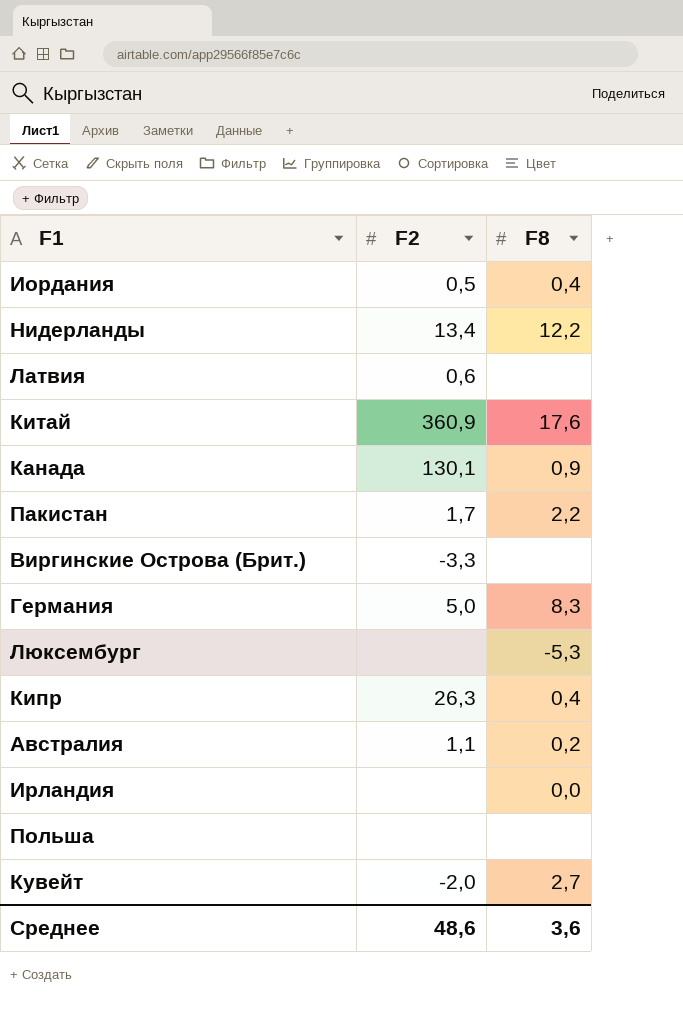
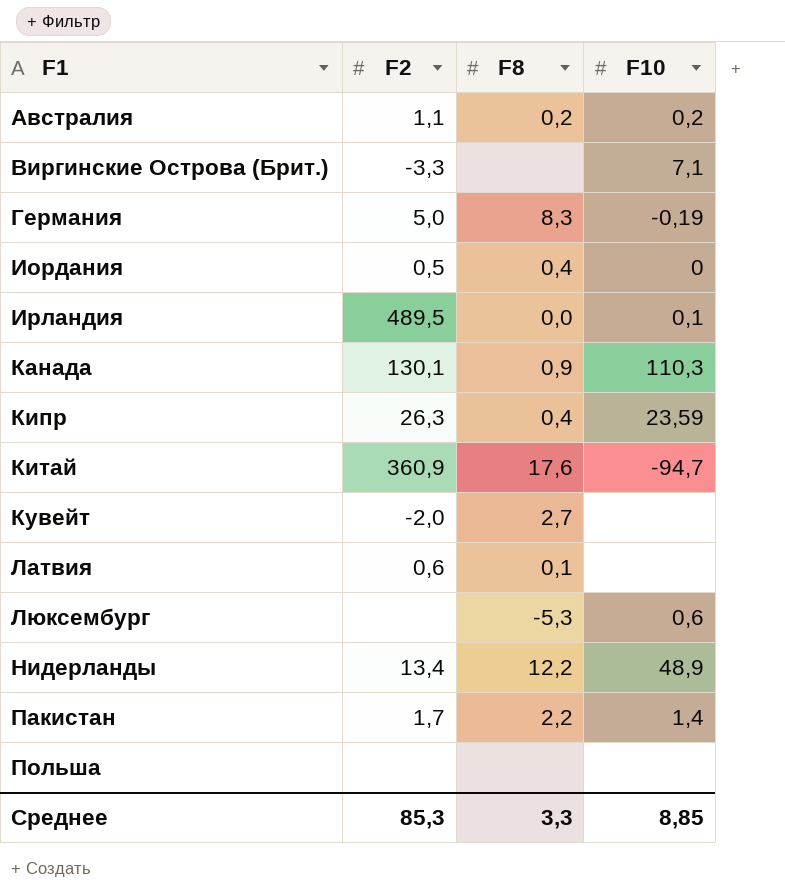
row order: none -> F1 ascending
column F10 | position: none -> 4
Ирландия | F2: none -> 489,5
Латвия | F8: none -> 0,1
Среднее | F2: 48,6 -> 85,3
Среднее | F8: 3,6 -> 3,3

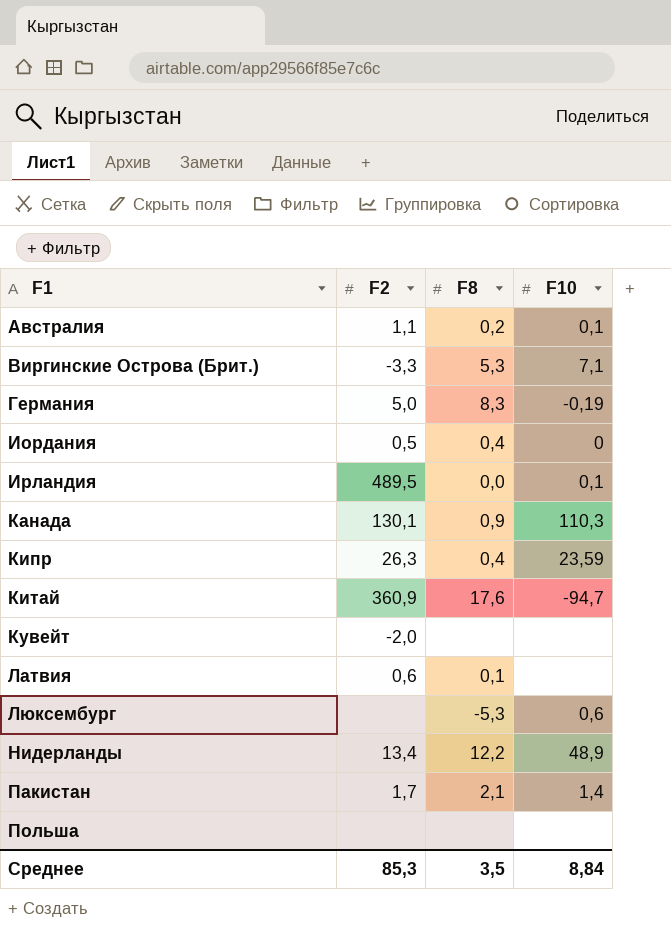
Австралия | F10: 0,2 -> 0,1
Виргинские Острова (Брит.) | F8: none -> 5,3
Кувейт | F8: 2,7 -> none
Пакистан | F8: 2,2 -> 2,1
Среднее | F8: 3,3 -> 3,5
Среднее | F10: 8,85 -> 8,84

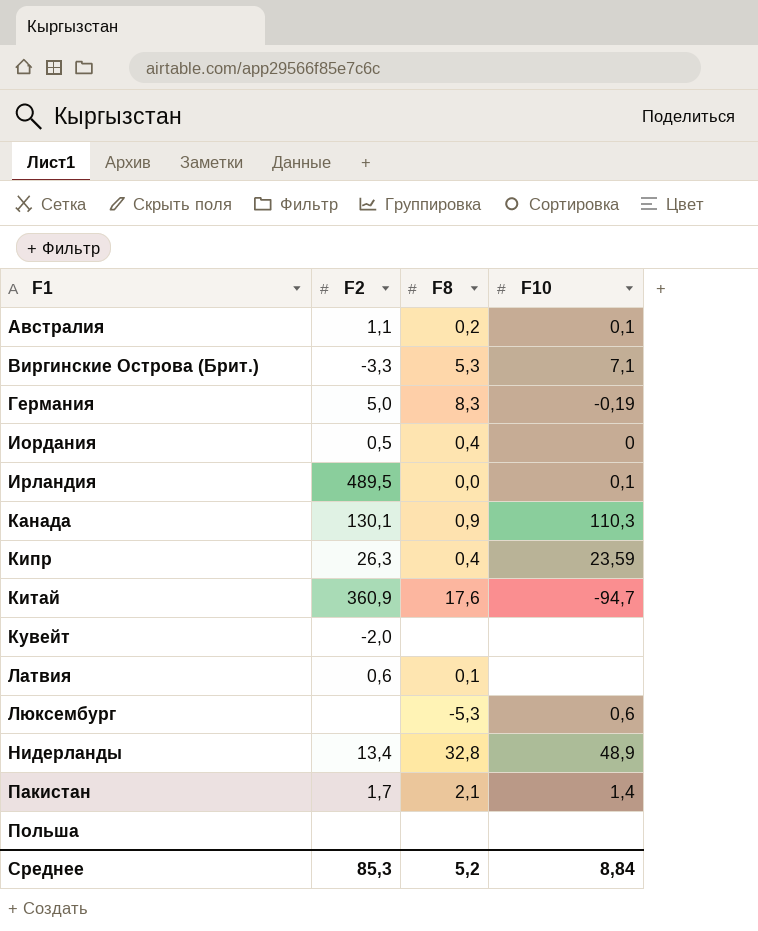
Нидерланды | F8: 12,2 -> 32,8
Среднее | F8: 3,5 -> 5,2

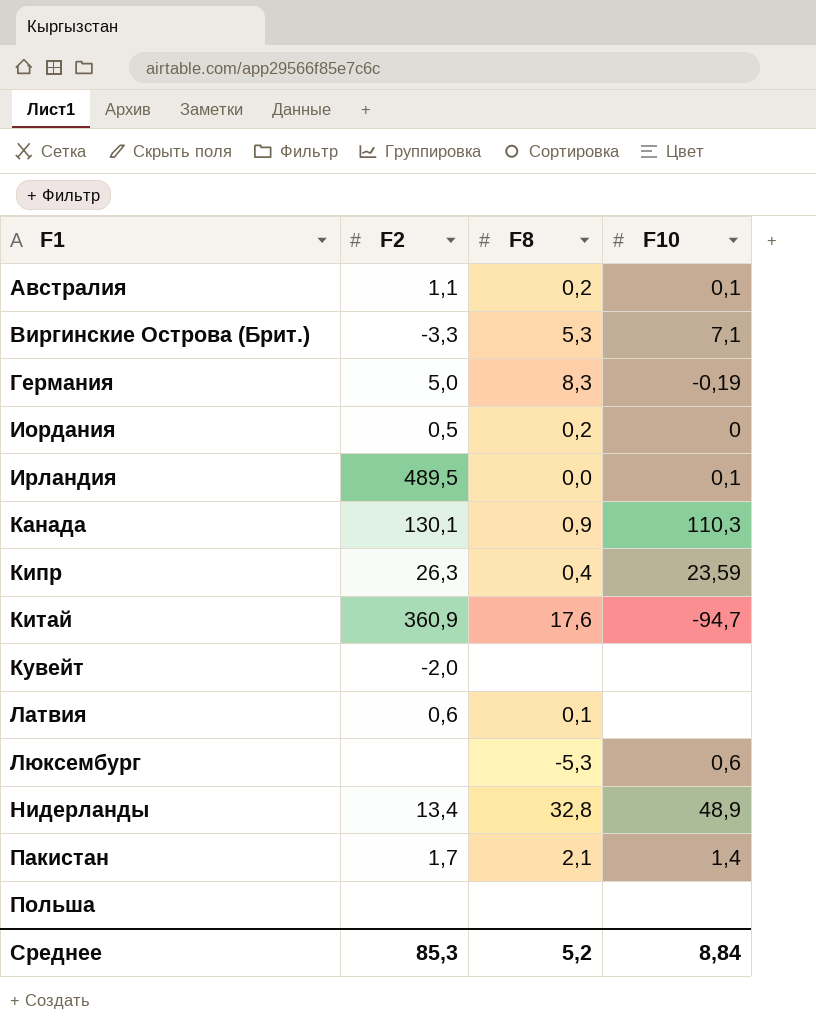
Иордания | F8: 0,4 -> 0,2

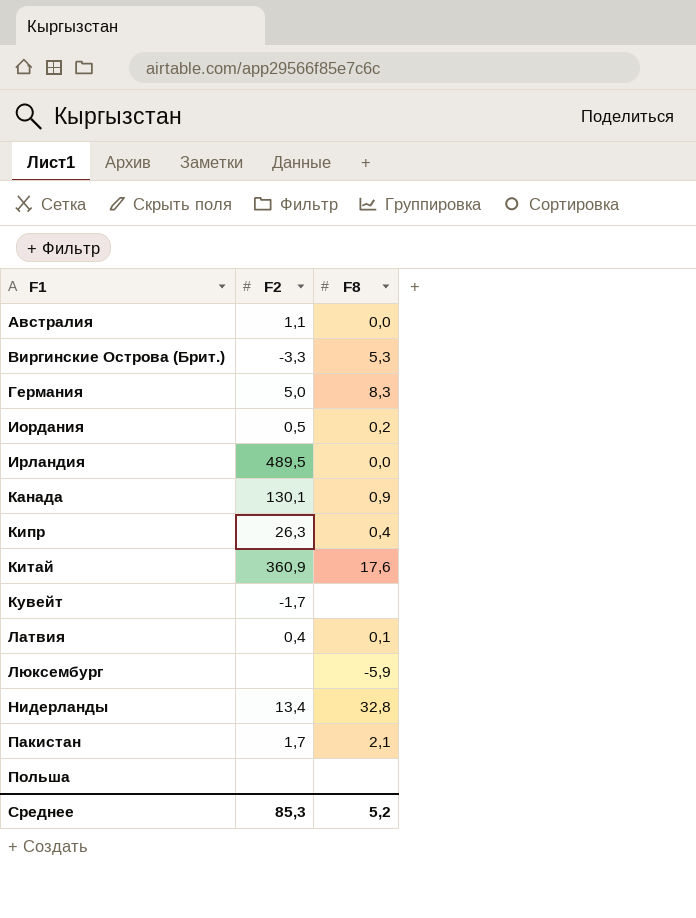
column F10 | position: 4 -> none
Австралия | F8: 0,2 -> 0,0
Кувейт | F2: -2,0 -> -1,7
Латвия | F2: 0,6 -> 0,4
Люксембург | F8: -5,3 -> -5,9

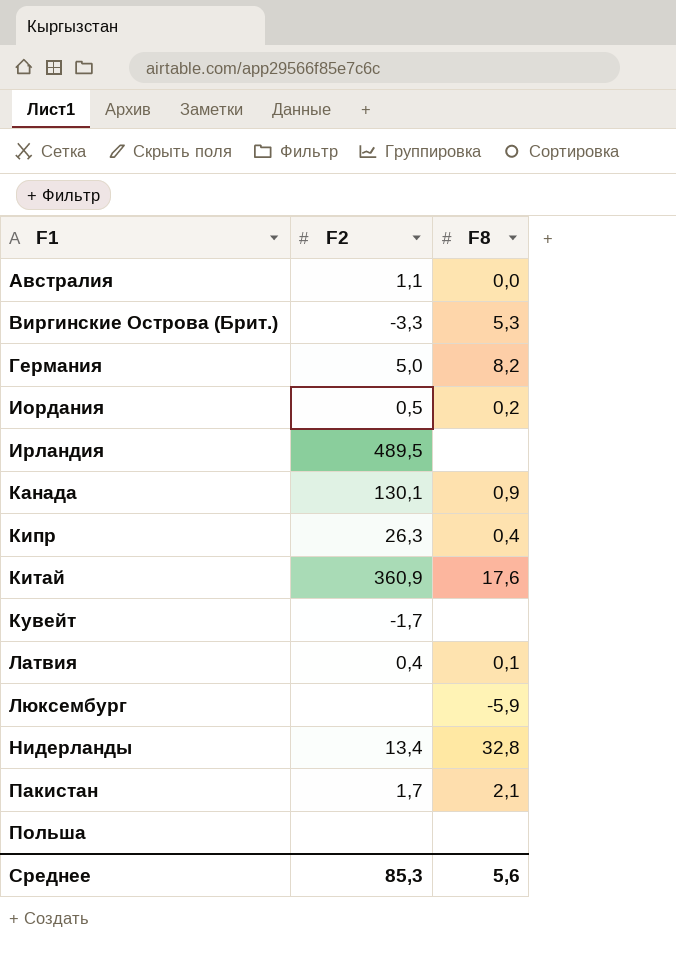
Германия | F8: 8,3 -> 8,2
Ирландия | F8: 0,0 -> none
Среднее | F8: 5,2 -> 5,6

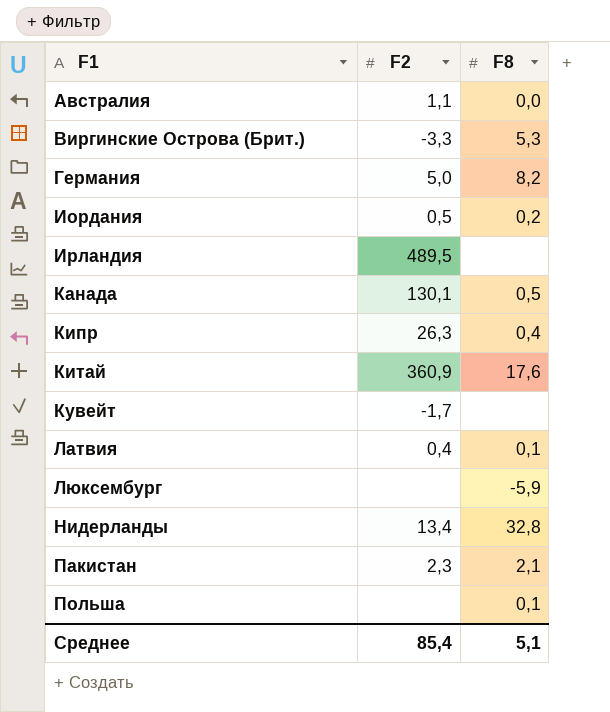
Канада | F8: 0,9 -> 0,5
Пакистан | F2: 1,7 -> 2,3
Польша | F8: none -> 0,1
Среднее | F2: 85,3 -> 85,4
Среднее | F8: 5,6 -> 5,1

